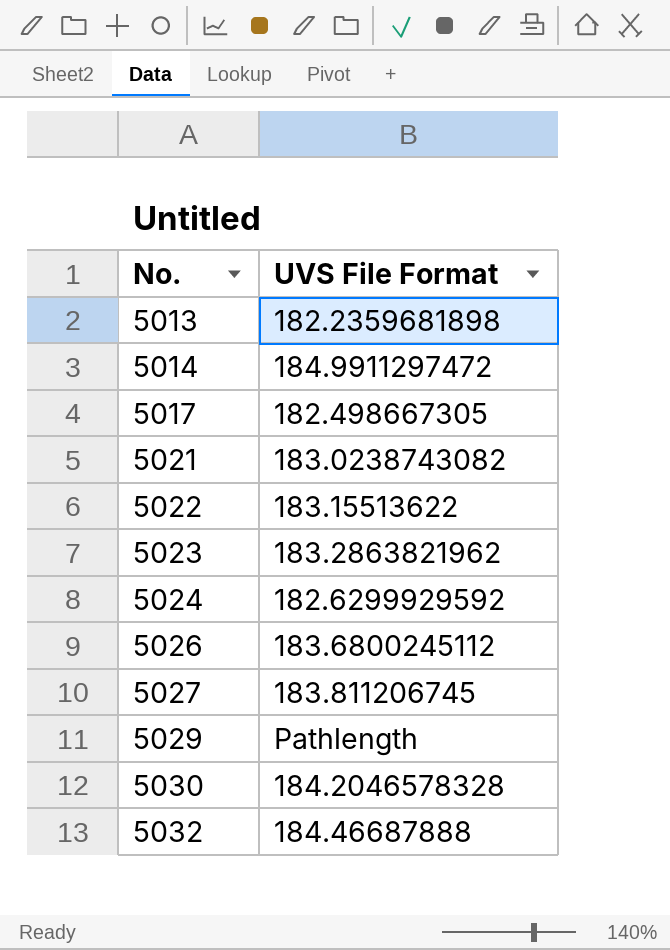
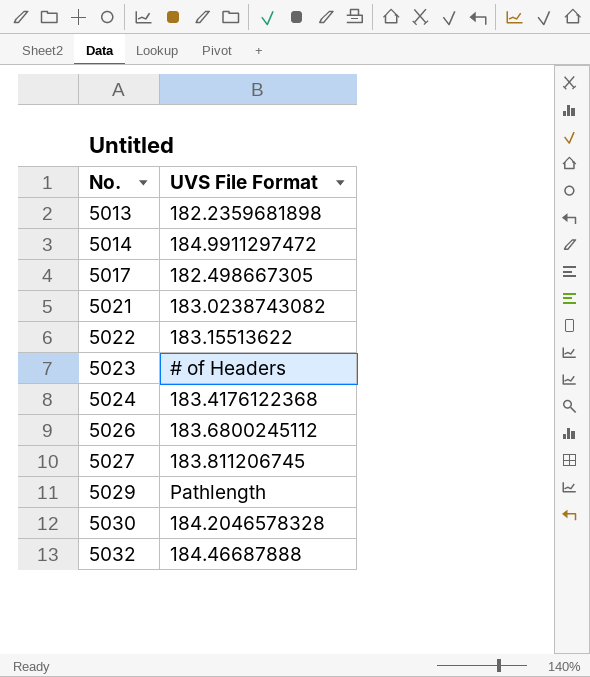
5023 | UVS File Format: 183.2863821962 -> # of Headers
5024 | UVS File Format: 182.6299929592 -> 183.4176122368

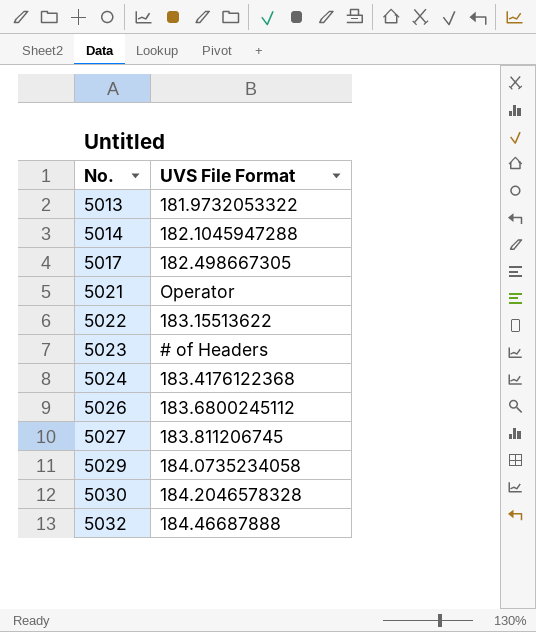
5013 | UVS File Format: 182.2359681898 -> 181.9732053322
5014 | UVS File Format: 184.9911297472 -> 182.1045947288
5021 | UVS File Format: 183.0238743082 -> Operator
5029 | UVS File Format: Pathlength -> 184.0735234058

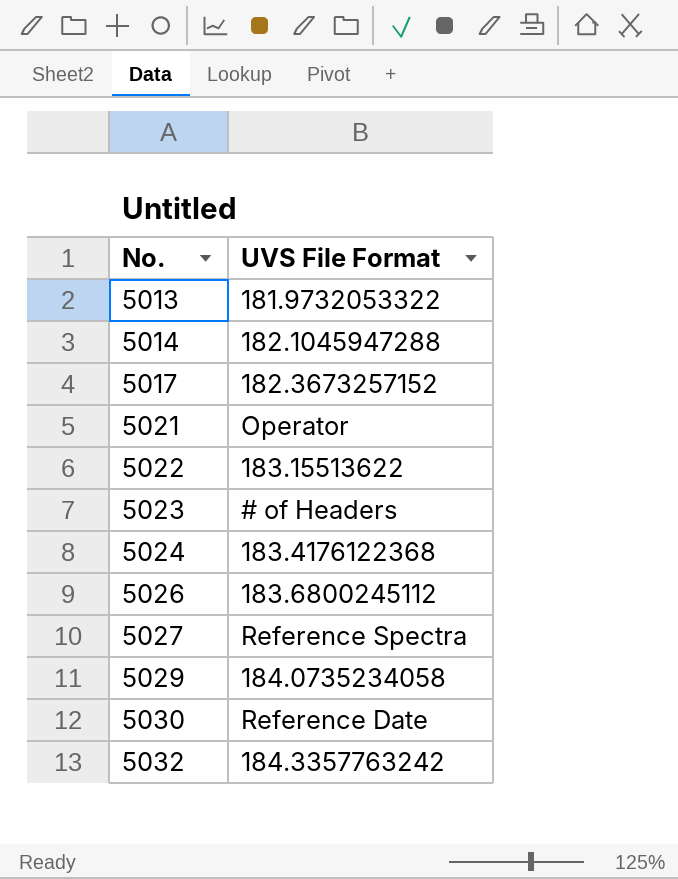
5017 | UVS File Format: 182.498667305 -> 182.3673257152
5027 | UVS File Format: 183.811206745 -> Reference Spectra
5030 | UVS File Format: 184.2046578328 -> Reference Date
5032 | UVS File Format: 184.46687888 -> 184.3357763242

